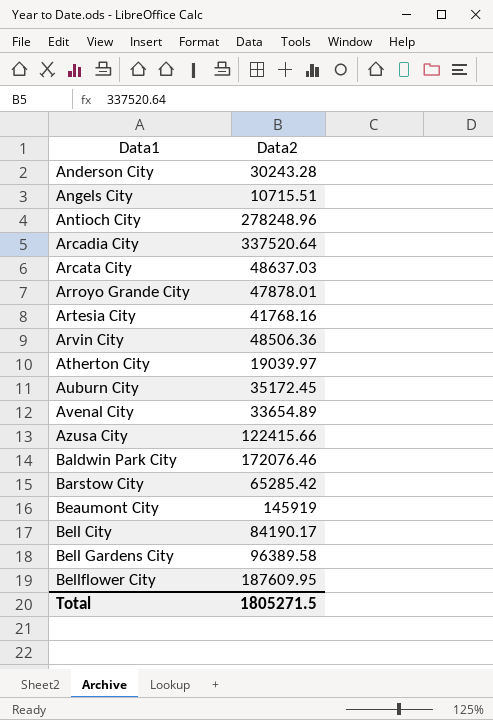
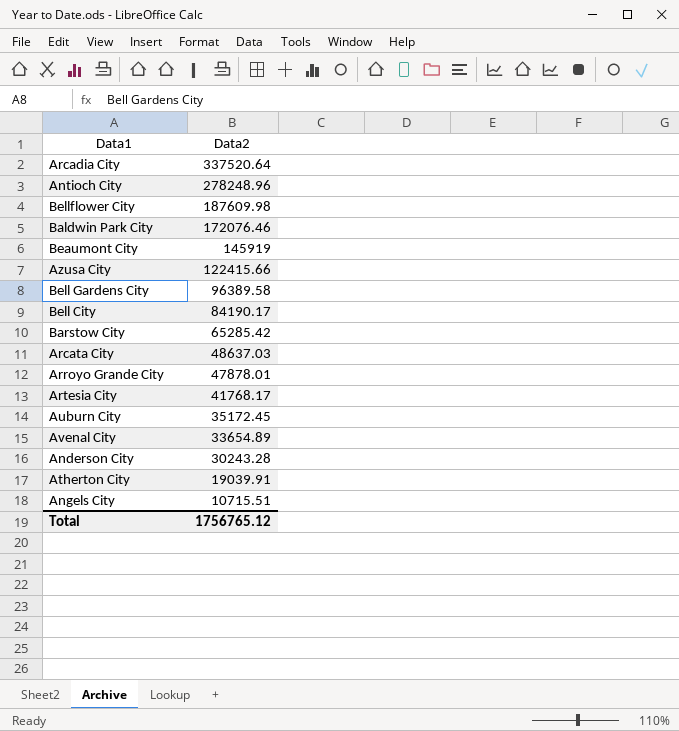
row order: Data1 ascending -> Data2 descending
row Arvin City: 48506.36 -> none
Bellflower City | Data2: 187609.95 -> 187609.98
Artesia City | Data2: 41768.16 -> 41768.17
Atherton City | Data2: 19039.97 -> 19039.91
Total | Data2: 1805271.5 -> 1756765.12

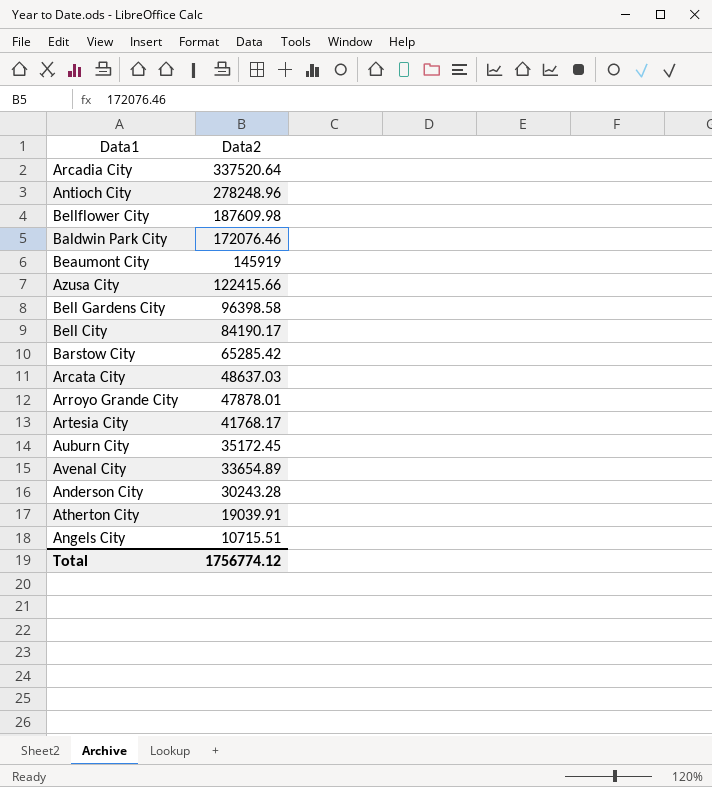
Bell Gardens City | Data2: 96389.58 -> 96398.58
Total | Data2: 1756765.12 -> 1756774.12

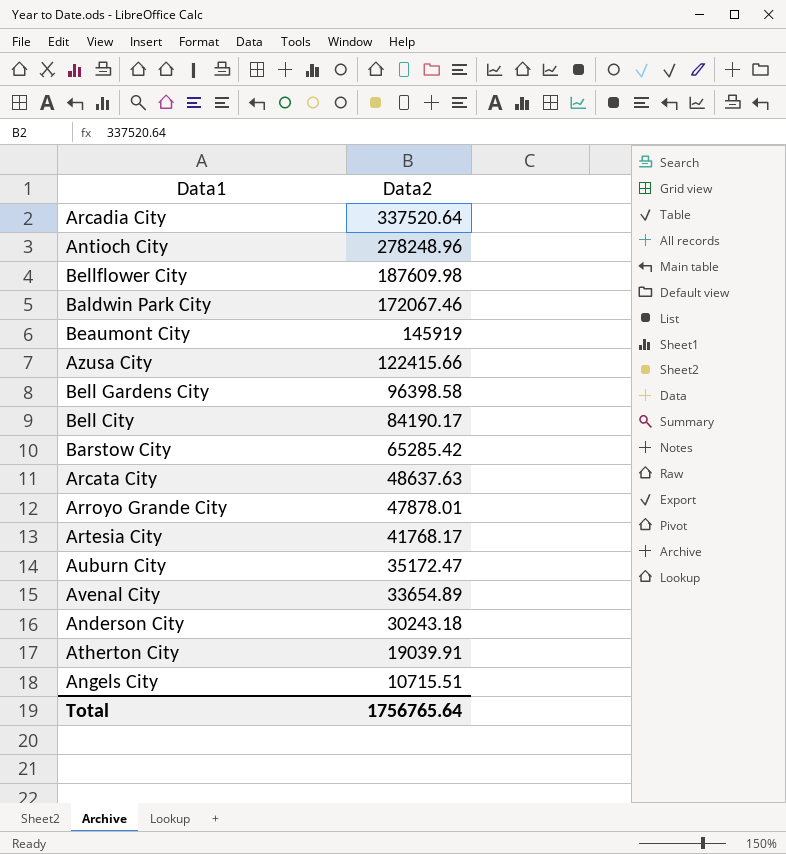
Baldwin Park City | Data2: 172076.46 -> 172067.46
Arcata City | Data2: 48637.03 -> 48637.63
Auburn City | Data2: 35172.45 -> 35172.47
Anderson City | Data2: 30243.28 -> 30243.18
Total | Data2: 1756774.12 -> 1756765.64

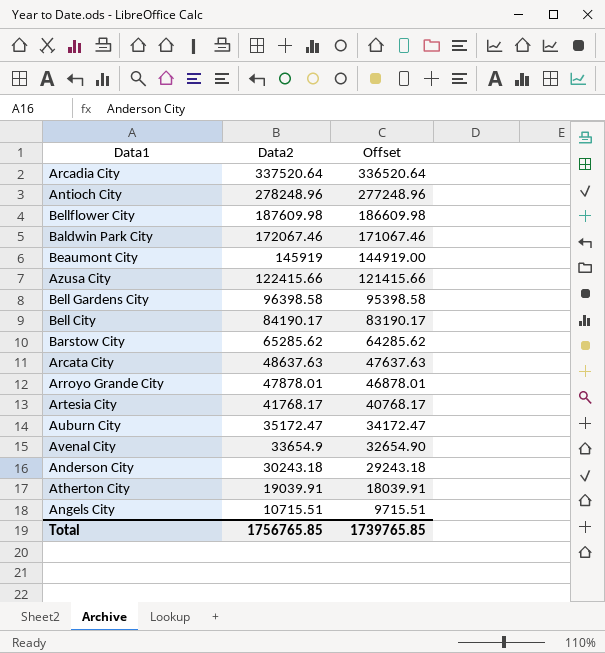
column Offset | formula: none -> [Data2] - 1000
Barstow City | Data2: 65285.42 -> 65285.62
Avenal City | Data2: 33654.89 -> 33654.9
Total | Data2: 1756765.64 -> 1756765.85

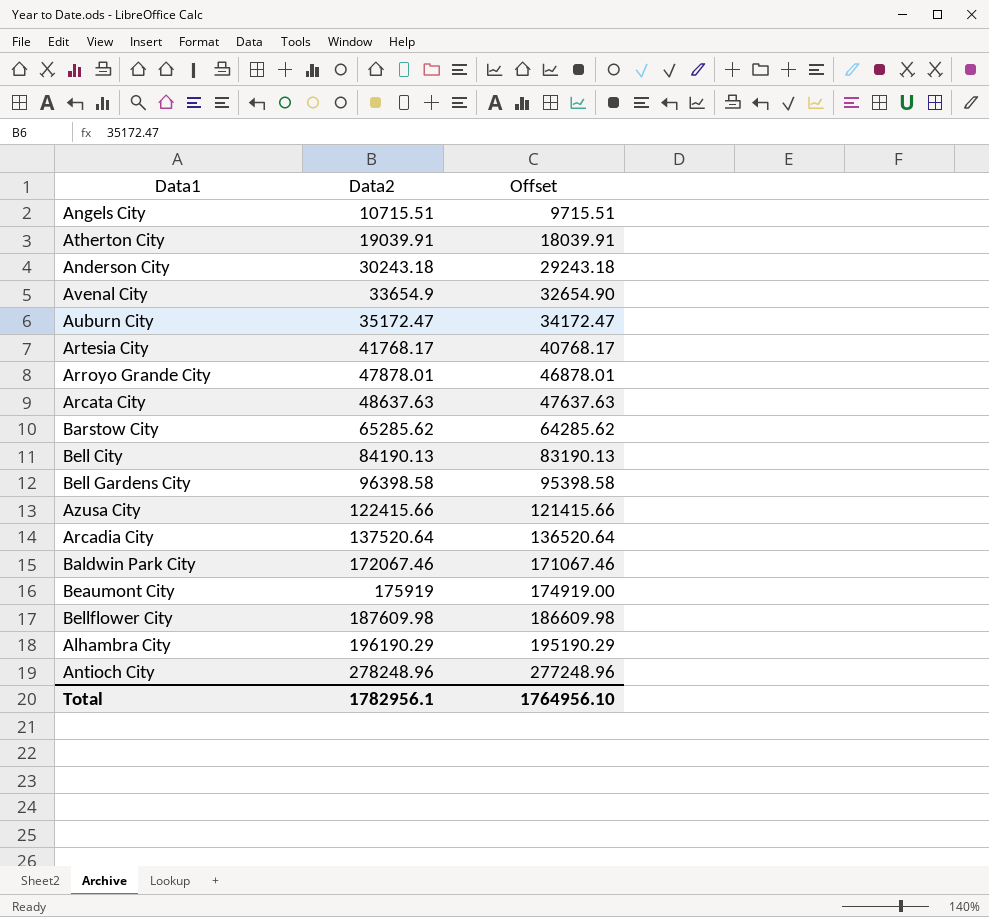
row order: Data2 descending -> Data2 ascending
Bell City | Data2: 84190.17 -> 84190.13
Bell City | Offset: 83190.17 -> 83190.13
Arcadia City | Data2: 337520.64 -> 137520.64
Arcadia City | Offset: 336520.64 -> 136520.64
Beaumont City | Data2: 145919 -> 175919
Beaumont City | Offset: 144919.00 -> 174919.00
row Alhambra City: none -> 196190.29 | 195190.29
Total | Data2: 1756765.85 -> 1782956.1
Total | Offset: 1739765.85 -> 1764956.10

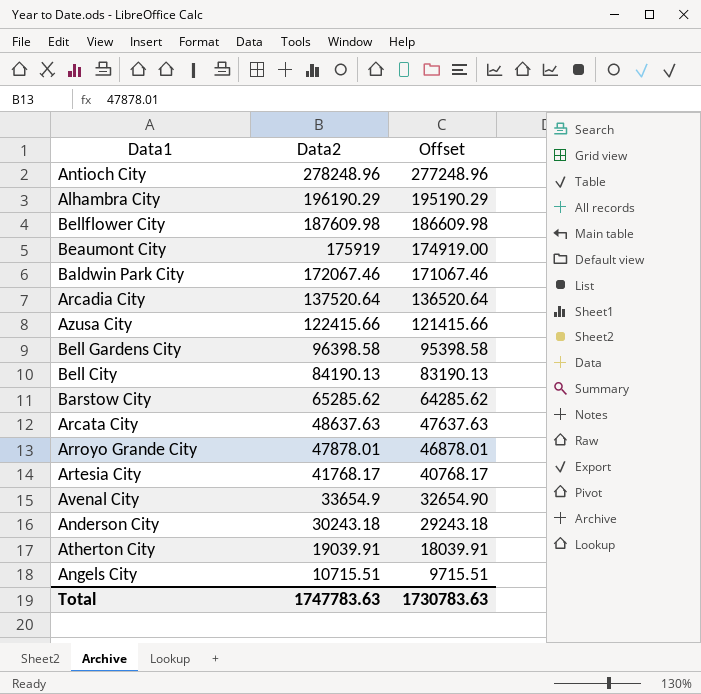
row order: Data2 ascending -> Data2 descending
row Auburn City: 35172.47 | 34172.47 -> none
Total | Data2: 1782956.1 -> 1747783.63
Total | Offset: 1764956.10 -> 1730783.63

